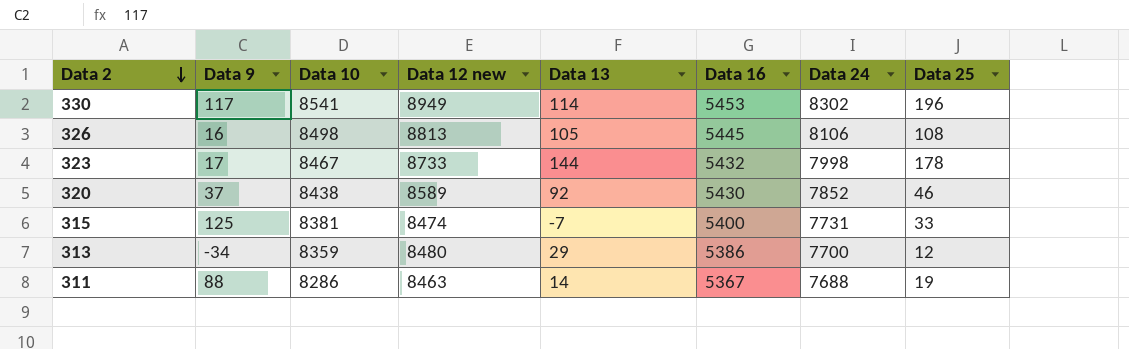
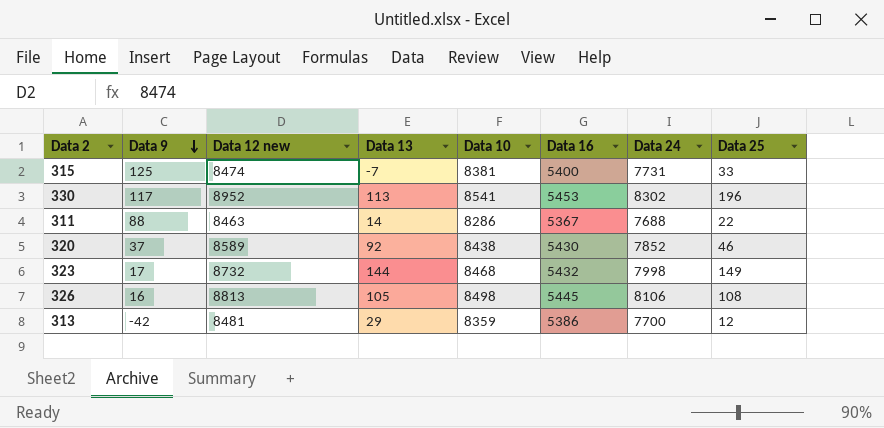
row order: Data 2 descending -> Data 9 descending
column Data 10 | position: 3 -> 5
330 | Data 12 new: 8949 -> 8952
330 | Data 13: 114 -> 113
311 | Data 25: 19 -> 22
323 | Data 12 new: 8733 -> 8732
323 | Data 10: 8467 -> 8468
323 | Data 25: 178 -> 149
313 | Data 9: -34 -> -42
313 | Data 12 new: 8480 -> 8481

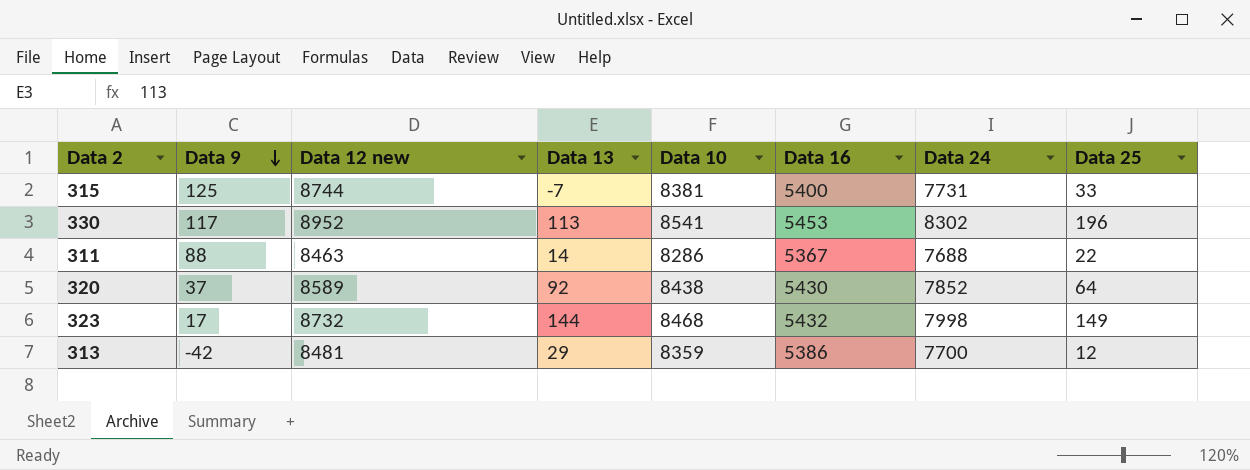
row 326: 16 | 8813 | 105 | 8498 | 5445 | 8106 | 108 -> none
315 | Data 12 new: 8474 -> 8744
320 | Data 25: 46 -> 64

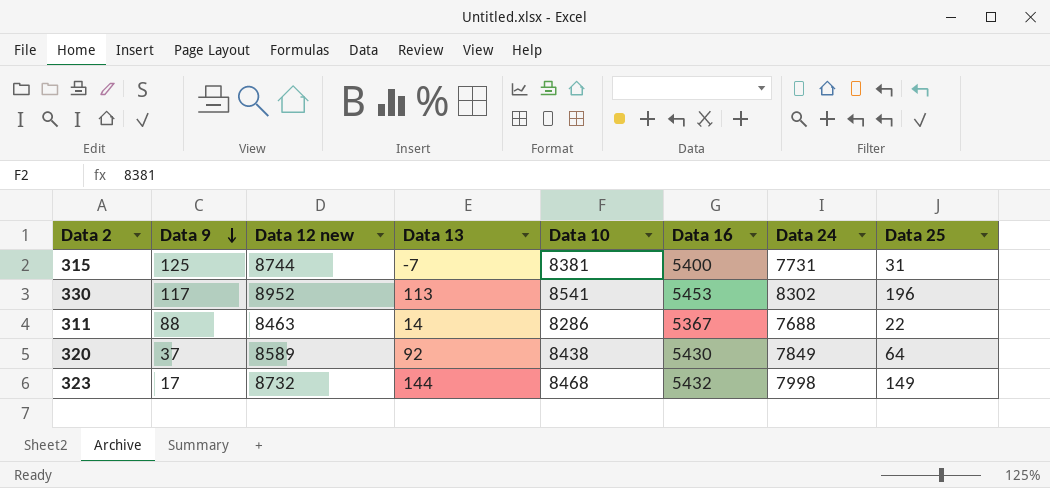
row 313: -42 | 8481 | 29 | 8359 | 5386 | 7700 | 12 -> none
315 | Data 25: 33 -> 31
320 | Data 24: 7852 -> 7849

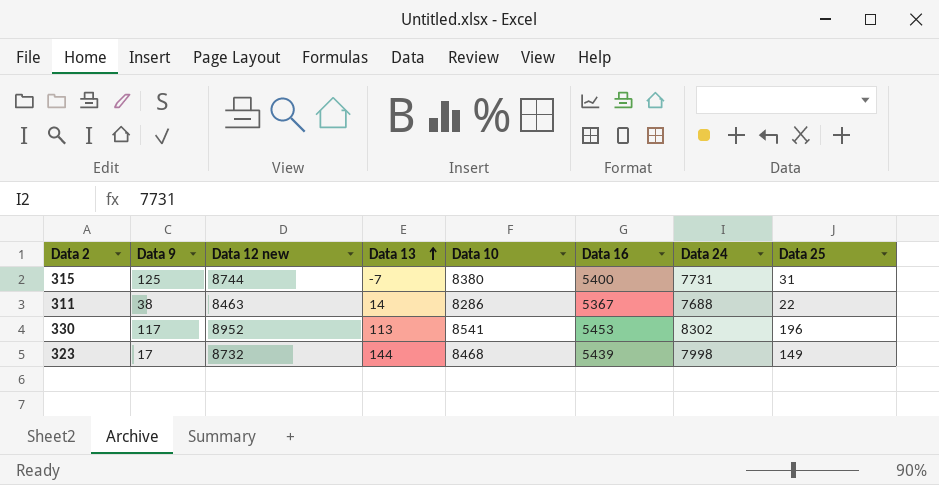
row order: Data 9 descending -> Data 13 ascending
row 320: 37 | 8589 | 92 | 8438 | 5430 | 7849 | 64 -> none
315 | Data 10: 8381 -> 8380
311 | Data 9: 88 -> 38
323 | Data 16: 5432 -> 5439

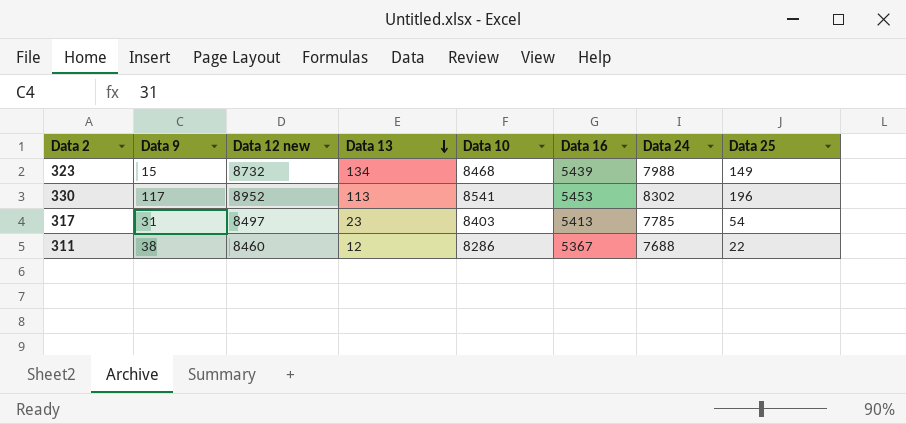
row order: Data 13 ascending -> Data 13 descending
row 315: 125 | 8744 | -7 | 8380 | 5400 | 7731 | 31 -> none
323 | Data 9: 17 -> 15
323 | Data 13: 144 -> 134
323 | Data 24: 7998 -> 7988
row 317: none -> 31 | 8497 | 23 | 8403 | 5413 | 7785 | 54
311 | Data 12 new: 8463 -> 8460
311 | Data 13: 14 -> 12

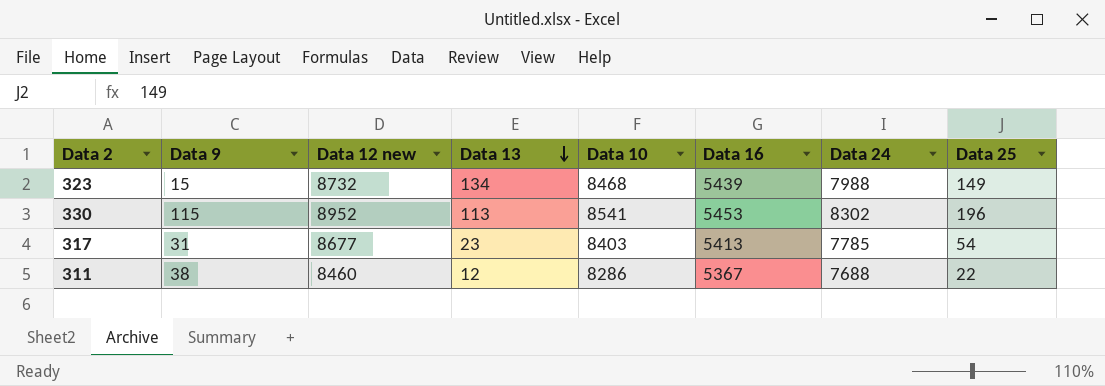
330 | Data 9: 117 -> 115
317 | Data 12 new: 8497 -> 8677

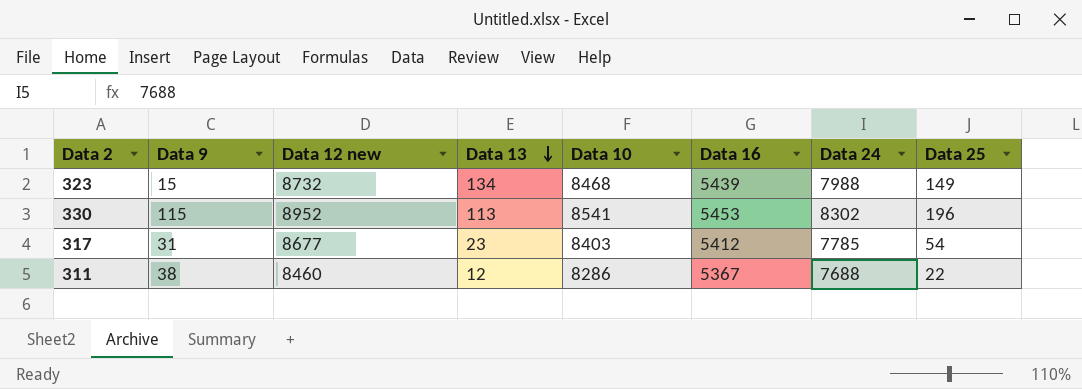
317 | Data 16: 5413 -> 5412

